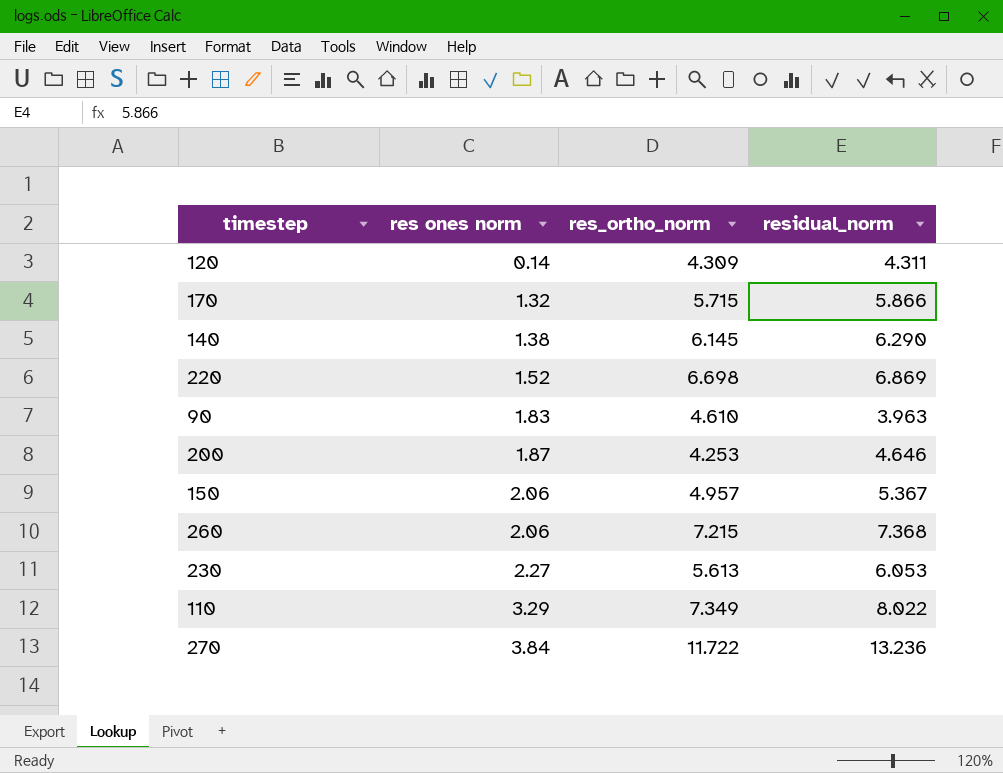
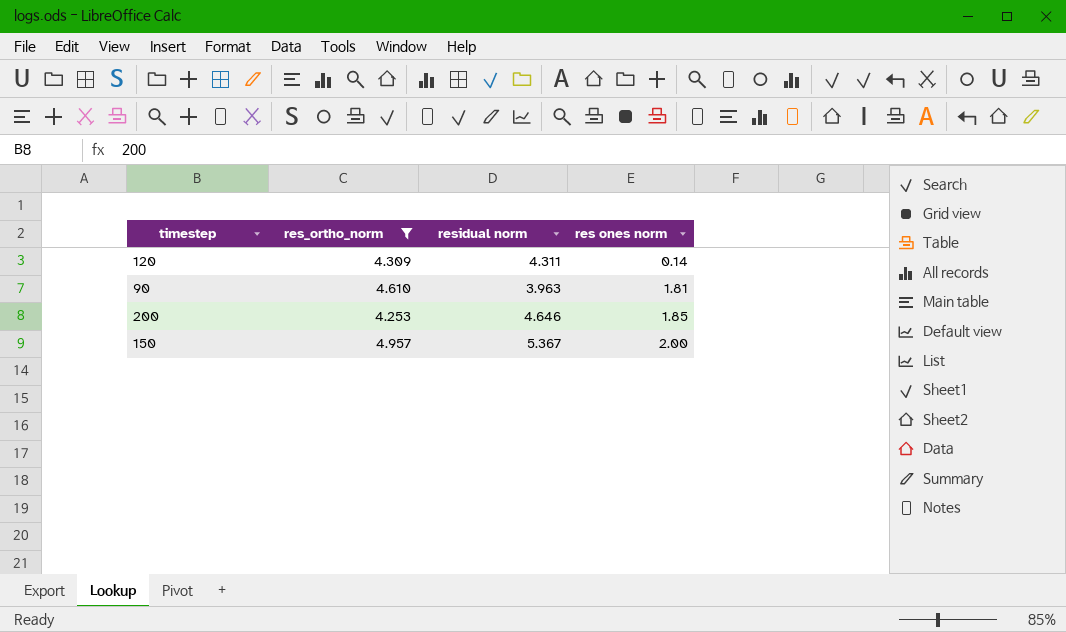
filter: none -> res_ortho_norm <= 4.957
column name: residual_norm -> residual norm
column res ones norm | position: 2 -> 4
90 | res ones norm: 1.83 -> 1.81
200 | res ones norm: 1.87 -> 1.85
150 | res ones norm: 2.06 -> 2.00

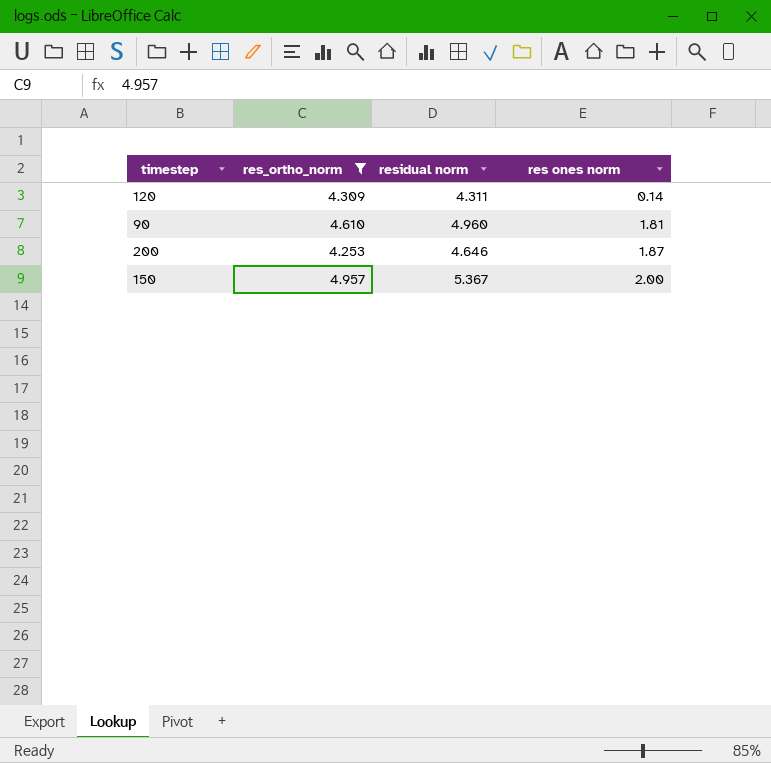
90 | residual norm: 3.963 -> 4.960
200 | res ones norm: 1.85 -> 1.87

